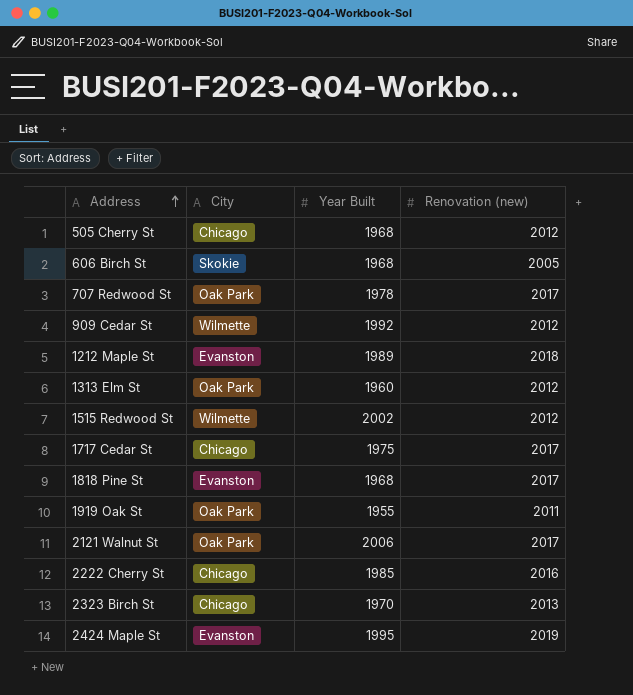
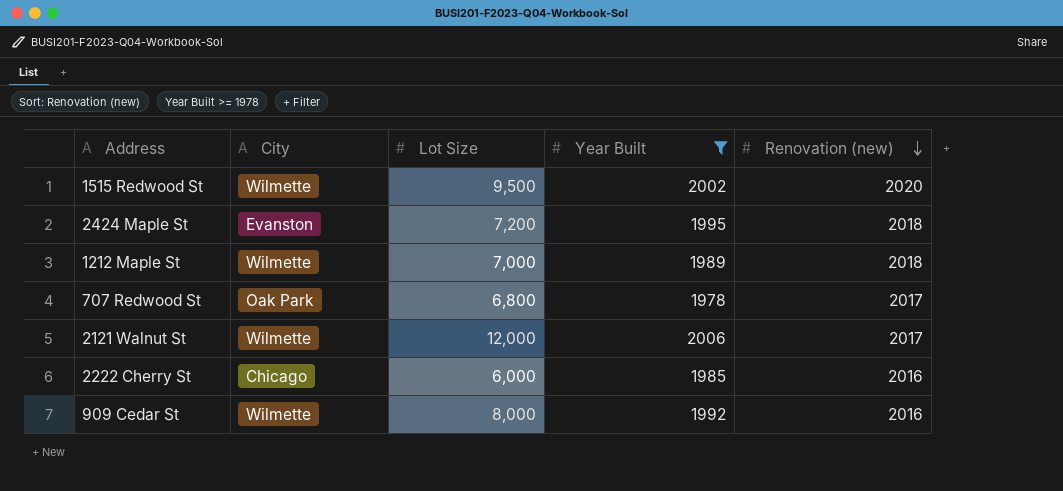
filter: none -> Year Built >= 1978
row order: Address ascending -> Renovation (new) descending
column Lot Size | position: none -> 3
1515 Redwood St | Renovation (new): 2012 -> 2020
2424 Maple St | Renovation (new): 2019 -> 2018
1212 Maple St | City: Evanston -> Wilmette
2121 Walnut St | City: Oak Park -> Wilmette
909 Cedar St | Renovation (new): 2012 -> 2016

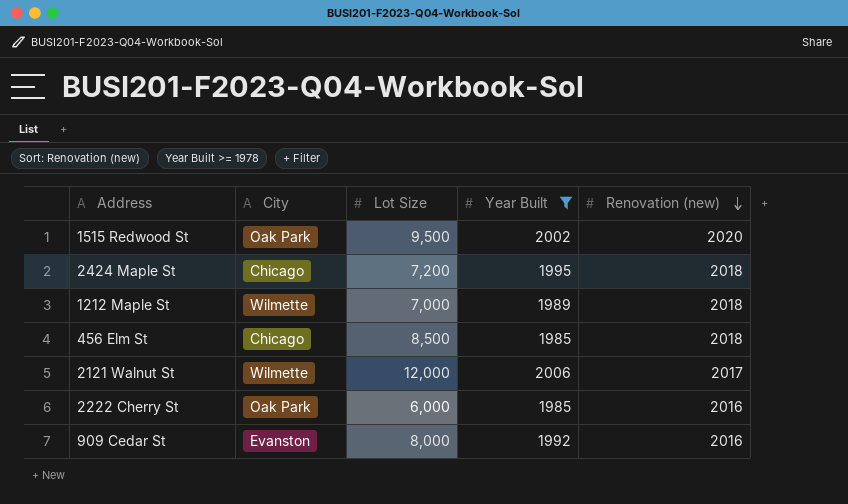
row 707 Redwood St: Oak Park | 6,800 | 1978 | 2017 -> none
1515 Redwood St | City: Wilmette -> Oak Park
2424 Maple St | City: Evanston -> Chicago
row 456 Elm St: none -> Chicago | 8,500 | 1985 | 2018
2222 Cherry St | City: Chicago -> Oak Park
909 Cedar St | City: Wilmette -> Evanston

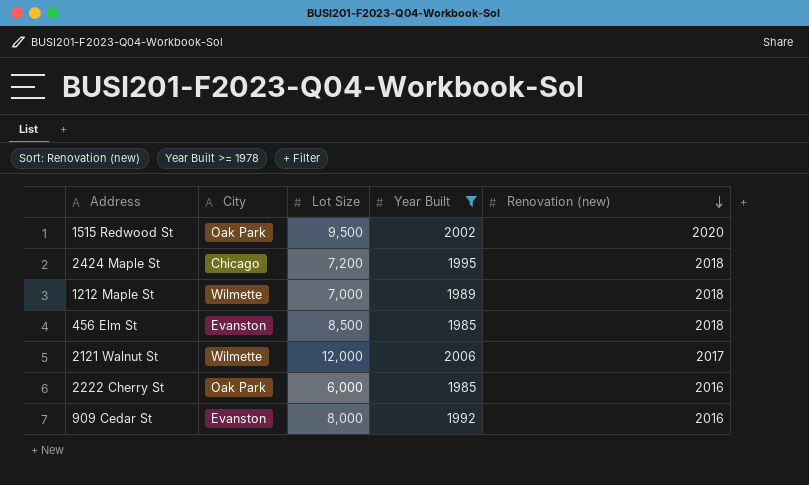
456 Elm St | City: Chicago -> Evanston

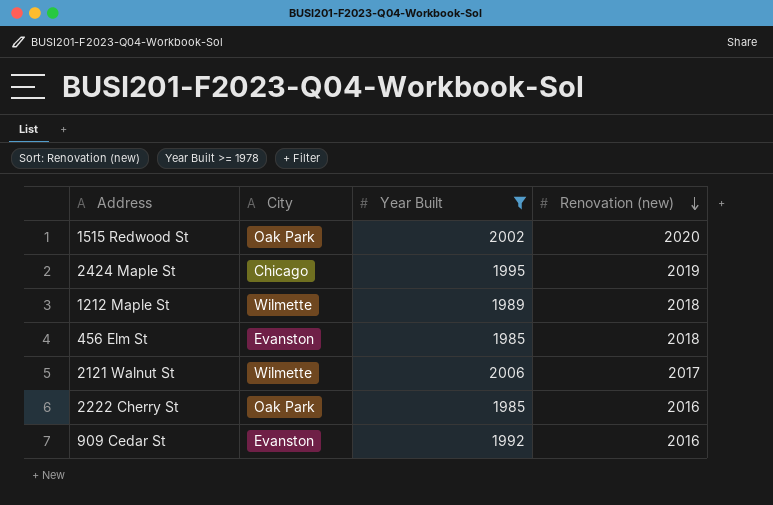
column Lot Size | position: 3 -> none
2424 Maple St | Renovation (new): 2018 -> 2019

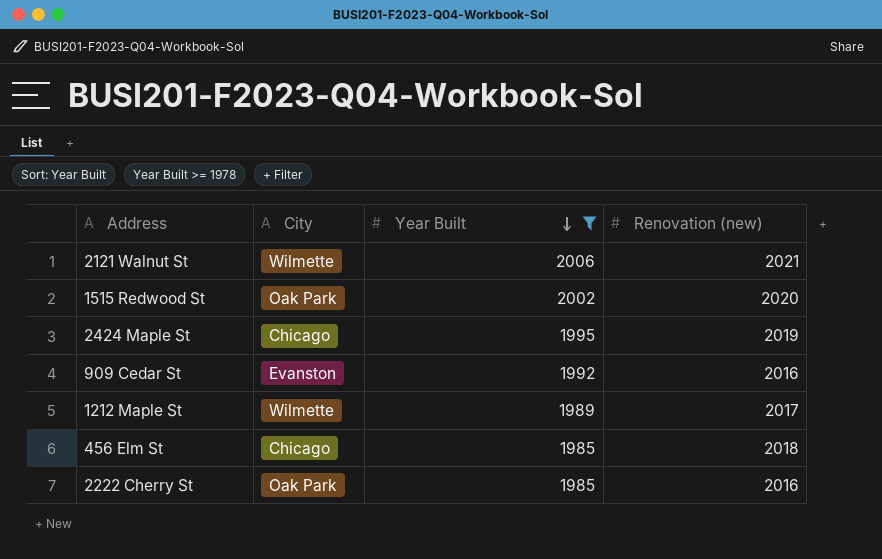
row order: Renovation (new) descending -> Year Built descending
2121 Walnut St | Renovation (new): 2017 -> 2021
1212 Maple St | Renovation (new): 2018 -> 2017
456 Elm St | City: Evanston -> Chicago

